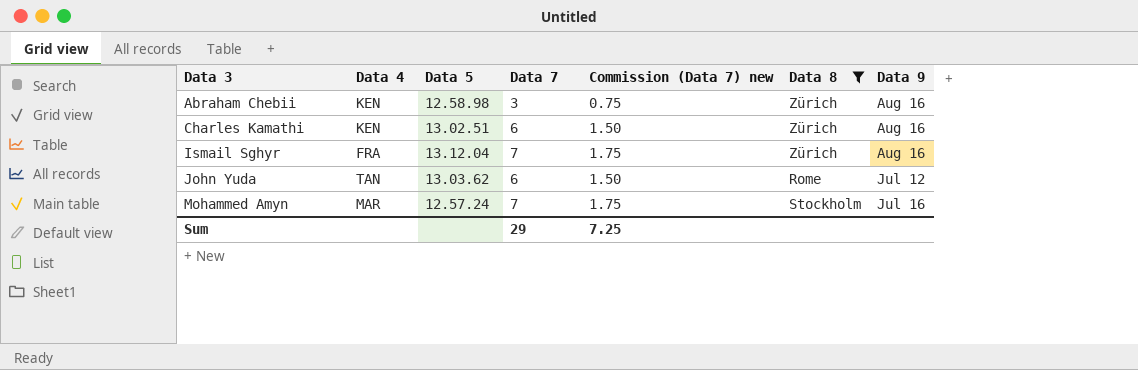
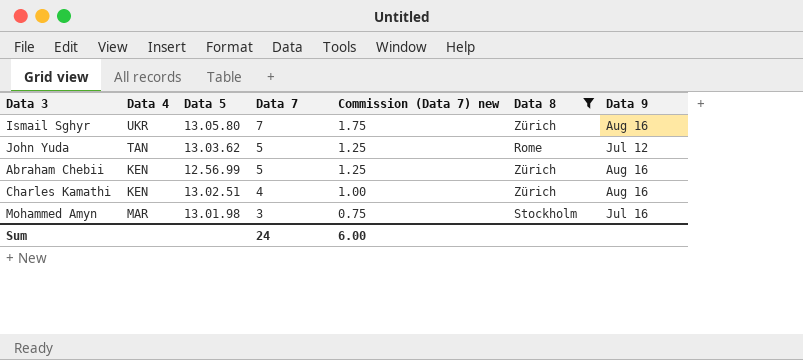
row order: Data 3 ascending -> Data 7 descending
Ismail Sghyr | Data 4: FRA -> UKR
Ismail Sghyr | Data 5: 13.12.04 -> 13.05.80
John Yuda | Data 7: 6 -> 5
John Yuda | Commission (Data 7) new: 1.50 -> 1.25
Abraham Chebii | Data 5: 12.58.98 -> 12.56.99
Abraham Chebii | Data 7: 3 -> 5
Abraham Chebii | Commission (Data 7) new: 0.75 -> 1.25
Charles Kamathi | Data 7: 6 -> 4
Charles Kamathi | Commission (Data 7) new: 1.50 -> 1.00
Mohammed Amyn | Data 5: 12.57.24 -> 13.01.98
Mohammed Amyn | Data 7: 7 -> 3
Mohammed Amyn | Commission (Data 7) new: 1.75 -> 0.75
Sum | Data 7: 29 -> 24
Sum | Commission (Data 7) new: 7.25 -> 6.00

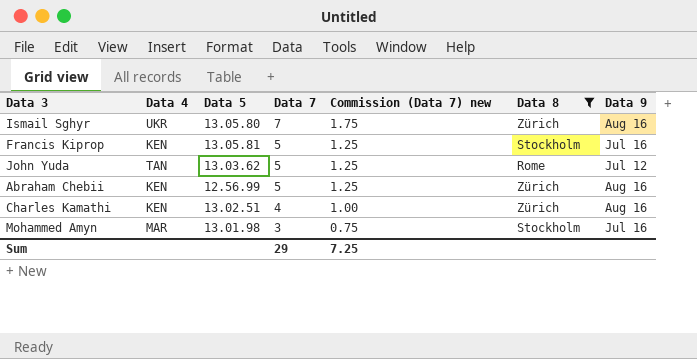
row Francis Kiprop: none -> KEN | 13.05.81 | 5 | 1.25 | Stockholm | Jul 16
Sum | Data 7: 24 -> 29
Sum | Commission (Data 7) new: 6.00 -> 7.25

